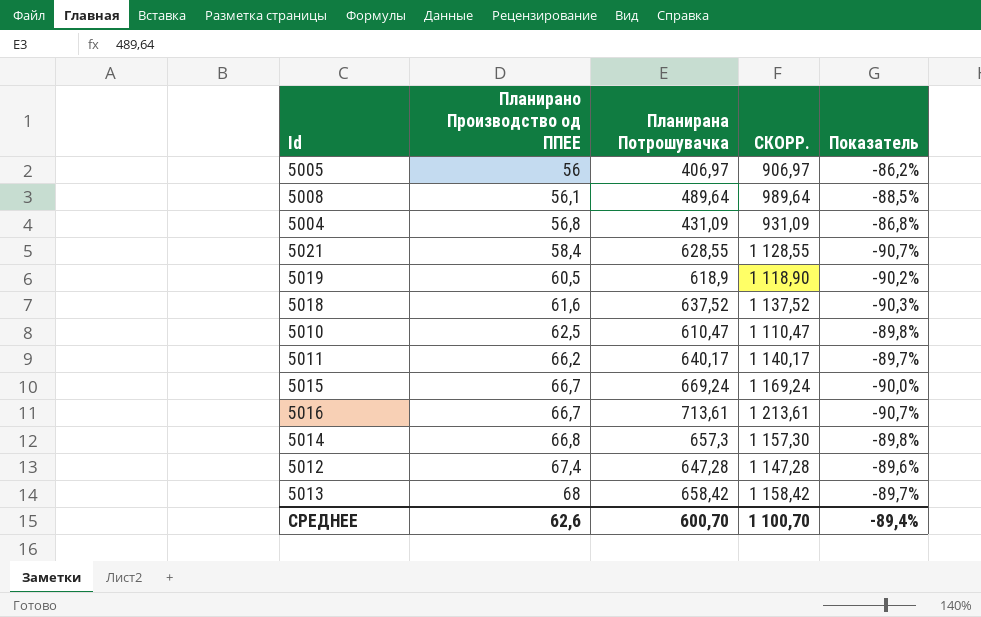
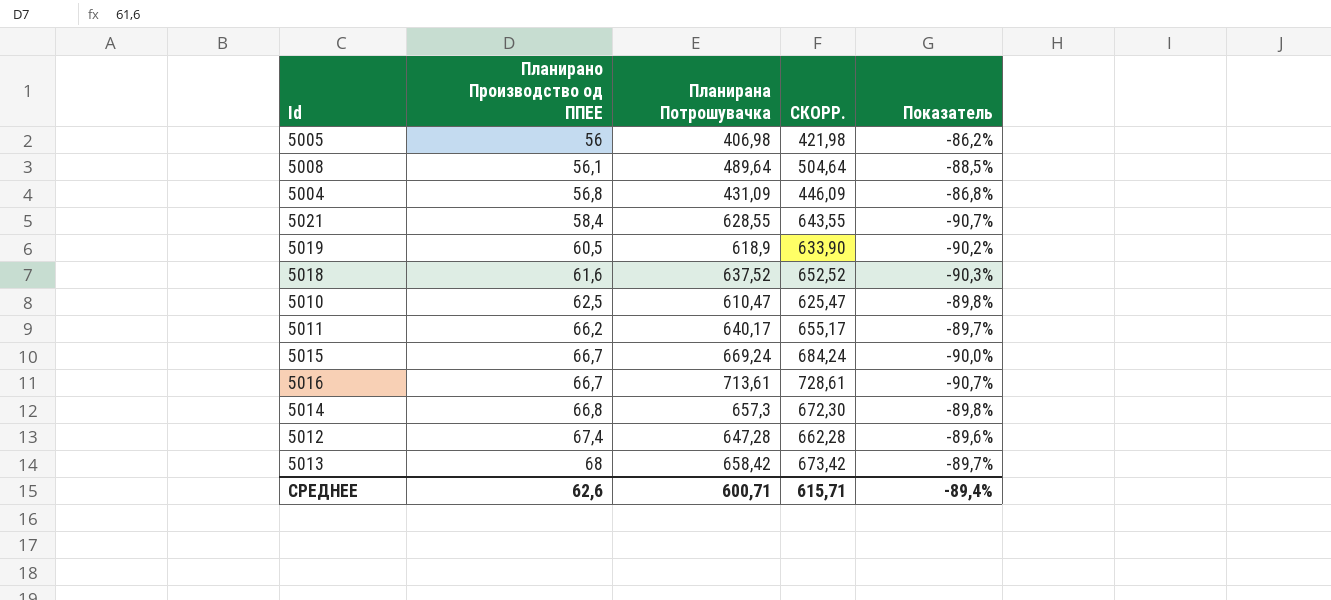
column СКОРР. | formula: [Планирана Потрошувачка] + 500 -> [Планирана Потрошувачка] + 15
5005 | Планирана Потрошувачка: 406,97 -> 406,98
СРЕДНЕЕ | Планирана Потрошувачка: 600,70 -> 600,71
СРЕДНЕЕ | СКОРР.: 1 100,70 -> 615,71

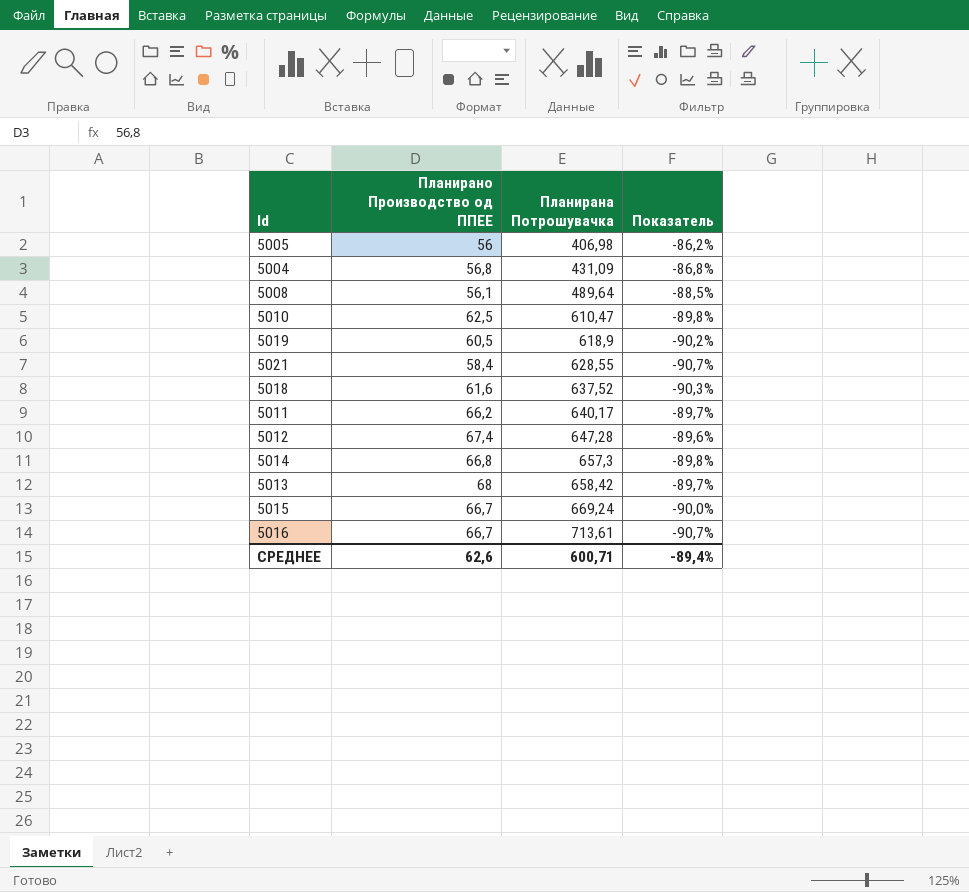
row order: Планирано Производство од ППЕЕ ascending -> Планирана Потрошувачка ascending
column СКОРР. | formula: [Планирана Потрошувачка] + 15 -> none

